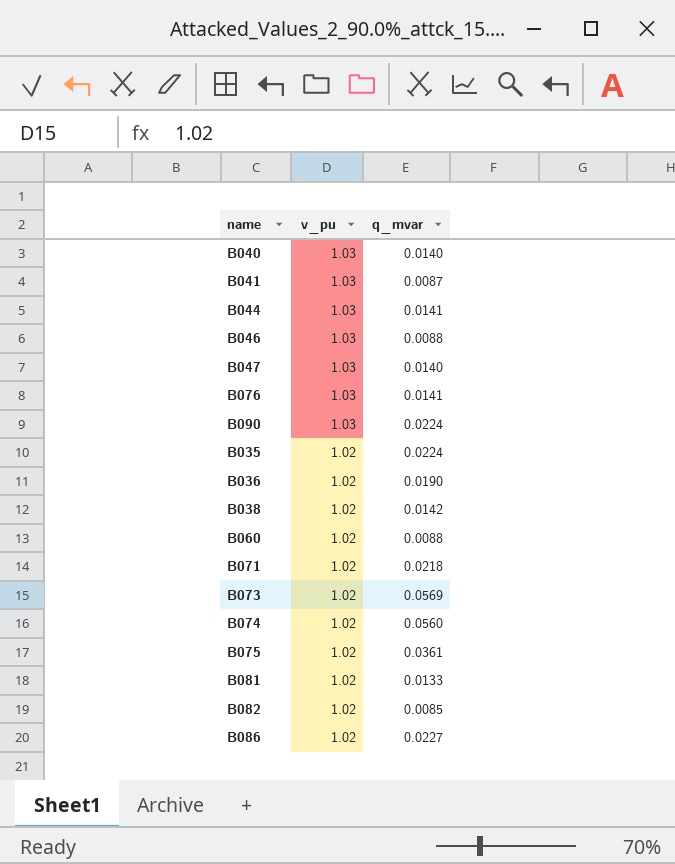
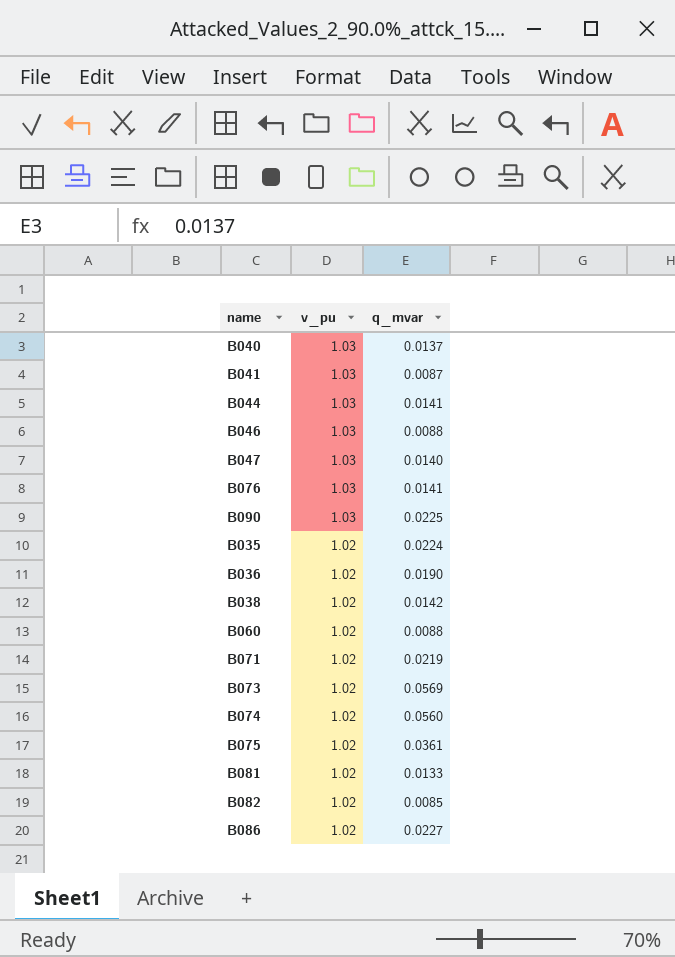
B040 | q_mvar: 0.0140 -> 0.0137
B090 | q_mvar: 0.0224 -> 0.0225
B071 | q_mvar: 0.0218 -> 0.0219

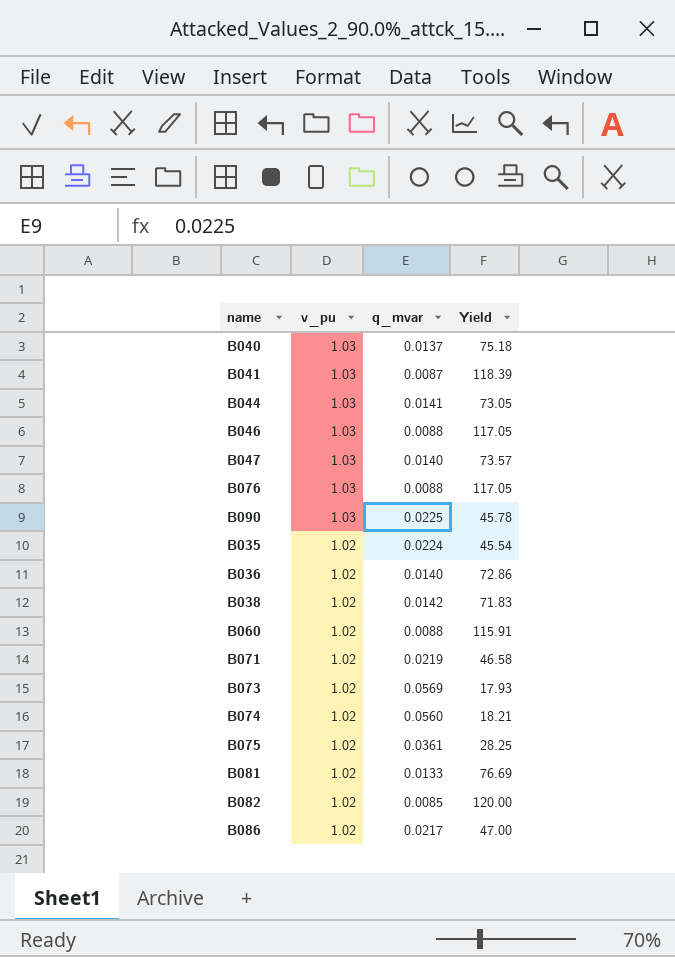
column Yield | formula: none -> [v_pu] / [q_mvar]
B076 | q_mvar: 0.0141 -> 0.0088
B036 | q_mvar: 0.0190 -> 0.0140
B086 | q_mvar: 0.0227 -> 0.0217

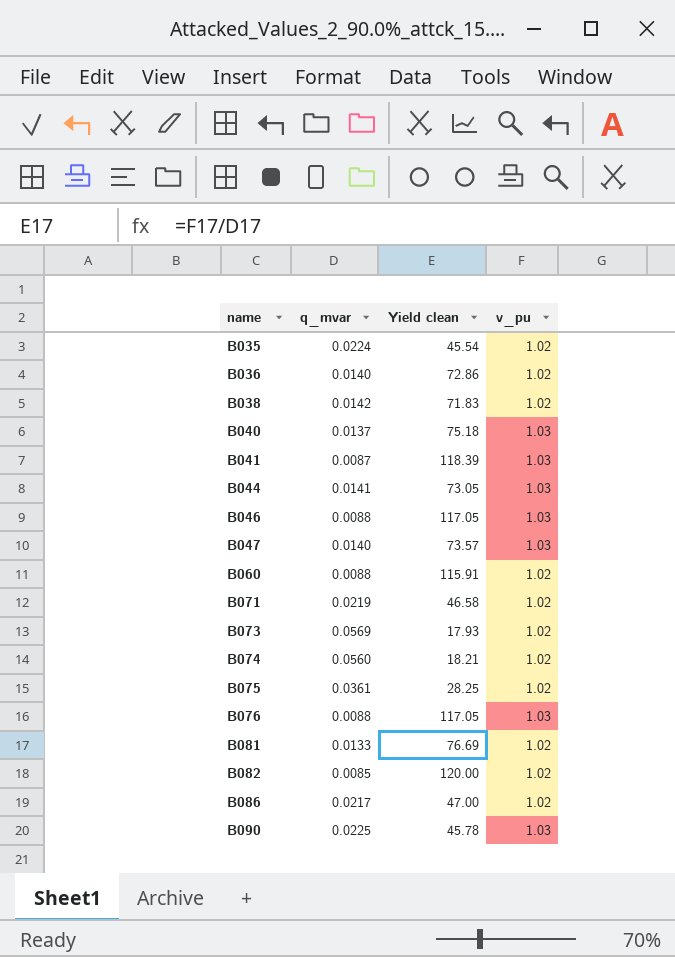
row order: v_pu descending -> name ascending
column name: Yield -> Yield clean
column v_pu | position: 2 -> 4

